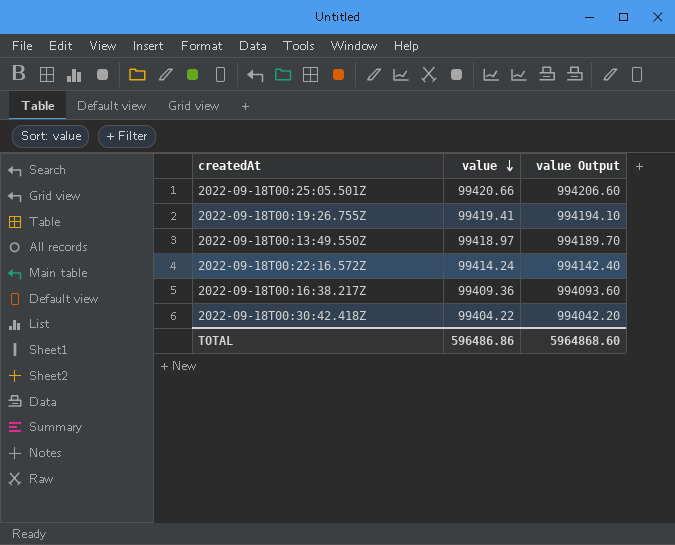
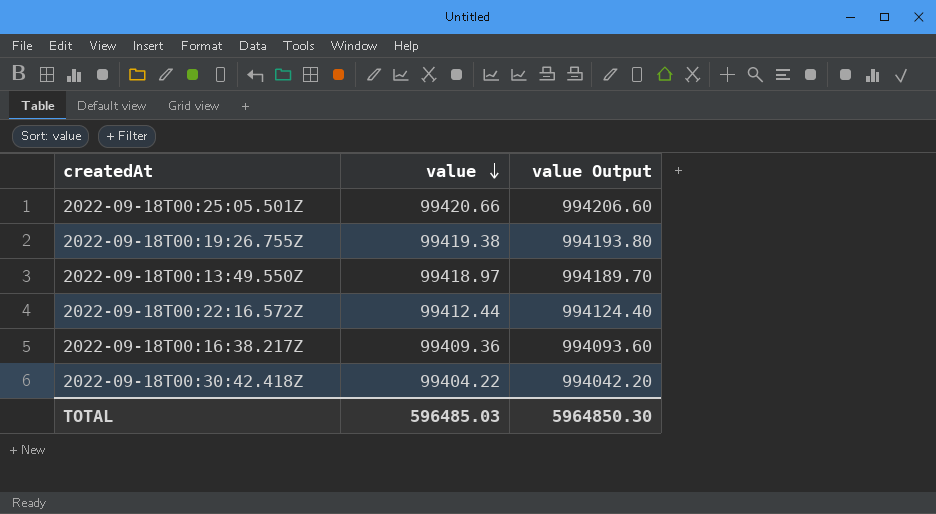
2022-09-18T00:19:26.755Z | value: 99419.41 -> 99419.38
2022-09-18T00:19:26.755Z | value Output: 994194.10 -> 994193.80
2022-09-18T00:22:16.572Z | value: 99414.24 -> 99412.44
2022-09-18T00:22:16.572Z | value Output: 994142.40 -> 994124.40
TOTAL | value: 596486.86 -> 596485.03
TOTAL | value Output: 5964868.60 -> 5964850.30

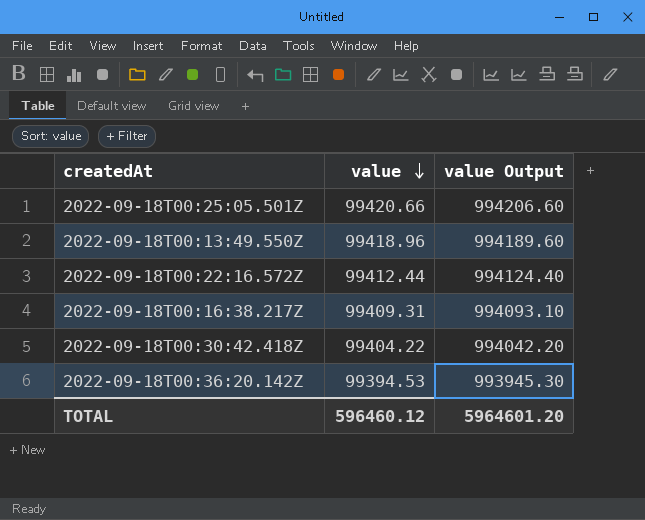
row 2022-09-18T00:19:26.755Z: 99419.38 | 994193.80 -> none
2022-09-18T00:13:49.550Z | value: 99418.97 -> 99418.96
2022-09-18T00:13:49.550Z | value Output: 994189.70 -> 994189.60
2022-09-18T00:16:38.217Z | value: 99409.36 -> 99409.31
2022-09-18T00:16:38.217Z | value Output: 994093.60 -> 994093.10
row 2022-09-18T00:36:20.142Z: none -> 99394.53 | 993945.30
TOTAL | value: 596485.03 -> 596460.12
TOTAL | value Output: 5964850.30 -> 5964601.20

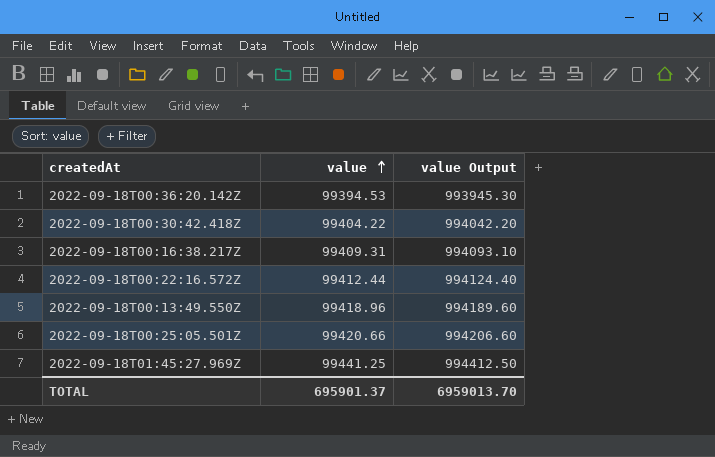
row order: value descending -> value ascending
row 2022-09-18T01:45:27.969Z: none -> 99441.25 | 994412.50
TOTAL | value: 596460.12 -> 695901.37
TOTAL | value Output: 5964601.20 -> 6959013.70

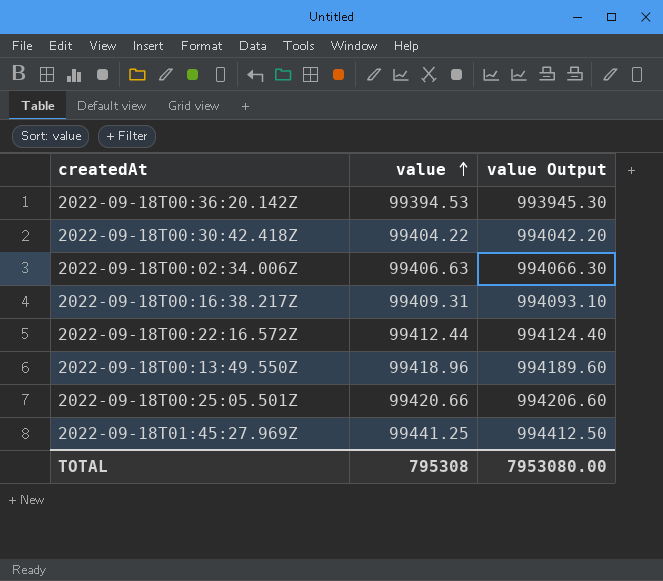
row 2022-09-18T00:02:34.006Z: none -> 99406.63 | 994066.30
TOTAL | value: 695901.37 -> 795308
TOTAL | value Output: 6959013.70 -> 7953080.00

